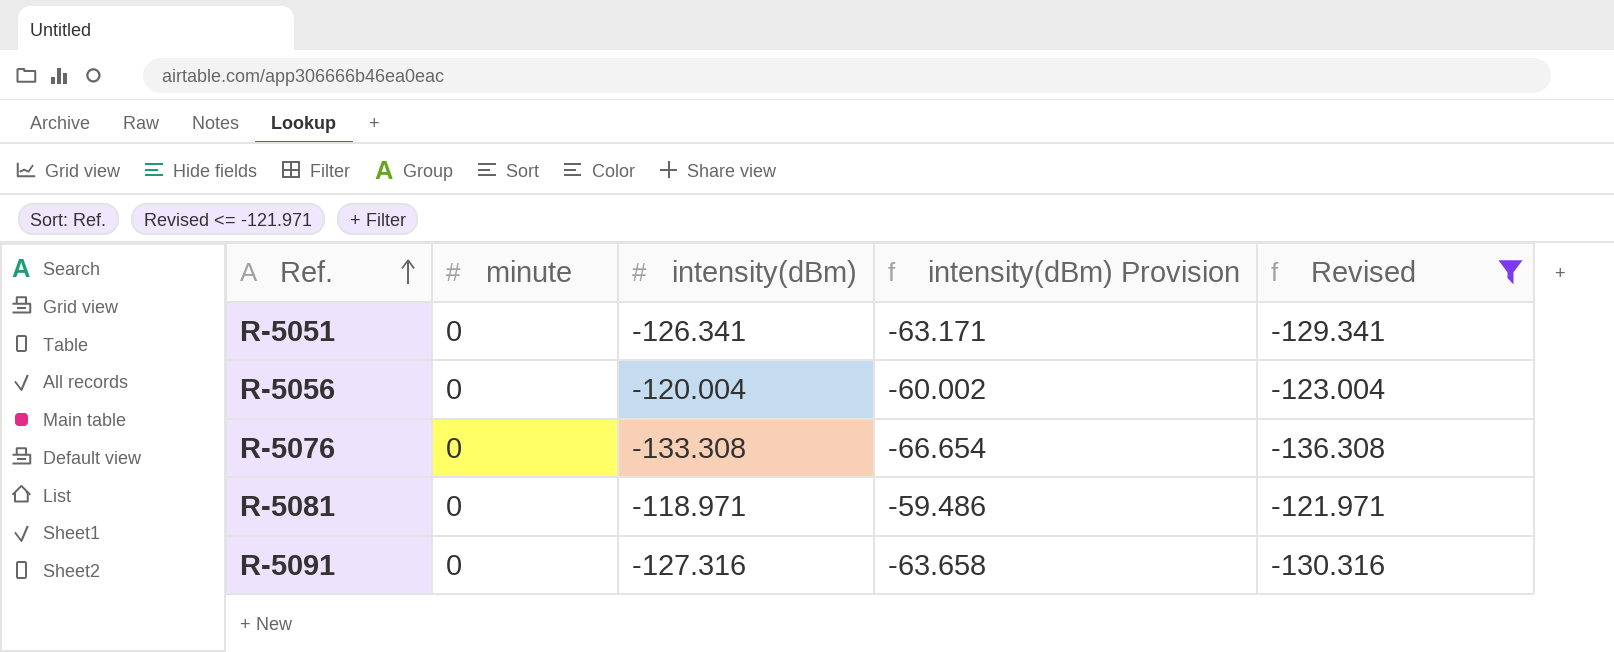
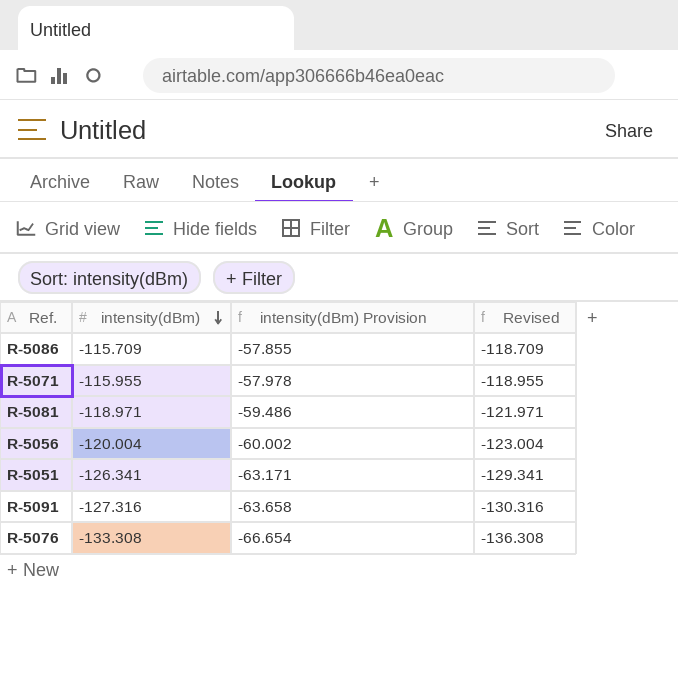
filter: Revised <= -121.971 -> none
row order: Ref. ascending -> intensity(dBm) descending
column minute | position: 2 -> none

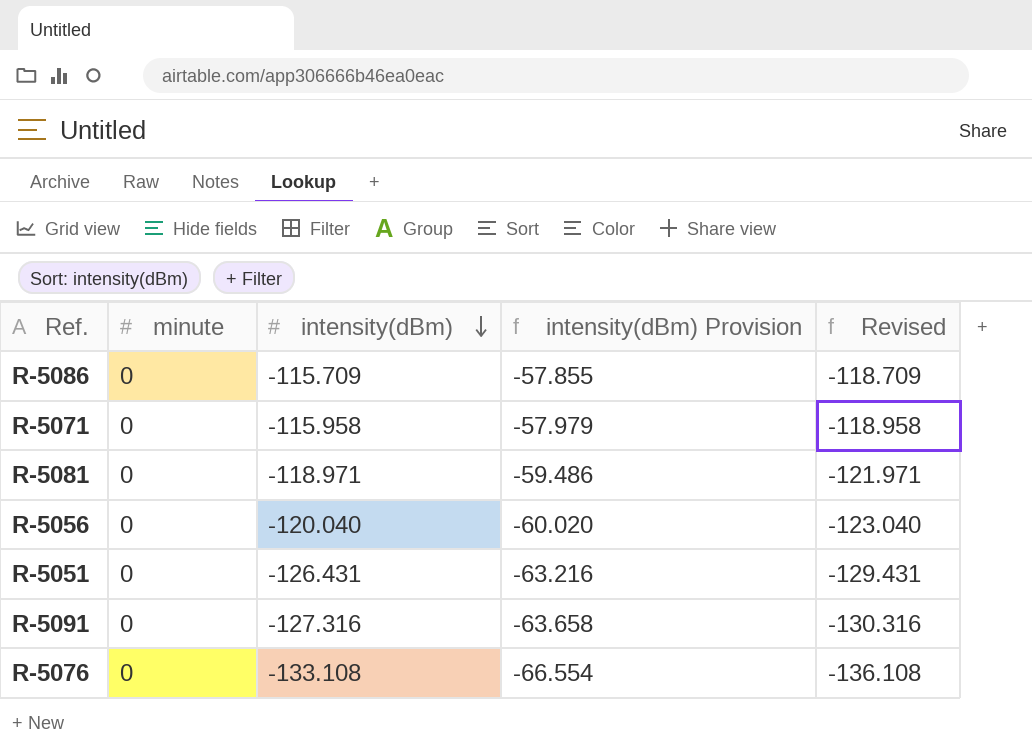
column minute | position: none -> 2
R-5071 | intensity(dBm): -115.955 -> -115.958
R-5071 | intensity(dBm) Provision: -57.978 -> -57.979
R-5071 | Revised: -118.955 -> -118.958
R-5056 | intensity(dBm): -120.004 -> -120.040
R-5056 | intensity(dBm) Provision: -60.002 -> -60.020
R-5056 | Revised: -123.004 -> -123.040
R-5051 | intensity(dBm): -126.341 -> -126.431
R-5051 | intensity(dBm) Provision: -63.171 -> -63.216
R-5051 | Revised: -129.341 -> -129.431
R-5076 | intensity(dBm): -133.308 -> -133.108
R-5076 | intensity(dBm) Provision: -66.654 -> -66.554
R-5076 | Revised: -136.308 -> -136.108

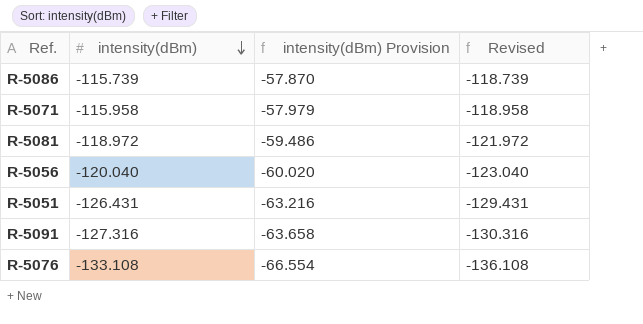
column minute | position: 2 -> none
R-5086 | intensity(dBm): -115.709 -> -115.739
R-5086 | intensity(dBm) Provision: -57.855 -> -57.870
R-5086 | Revised: -118.709 -> -118.739
R-5081 | intensity(dBm): -118.971 -> -118.972
R-5081 | Revised: -121.971 -> -121.972

